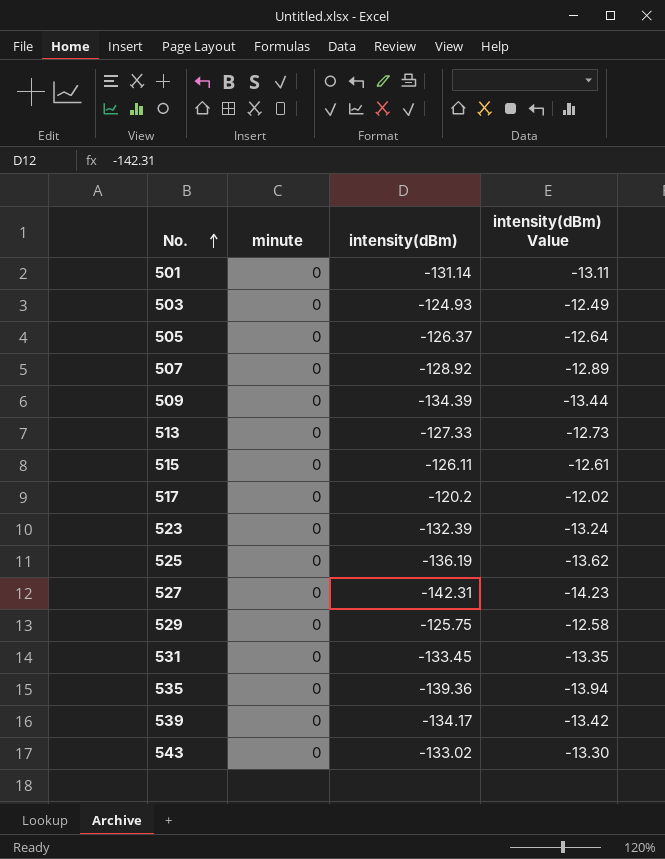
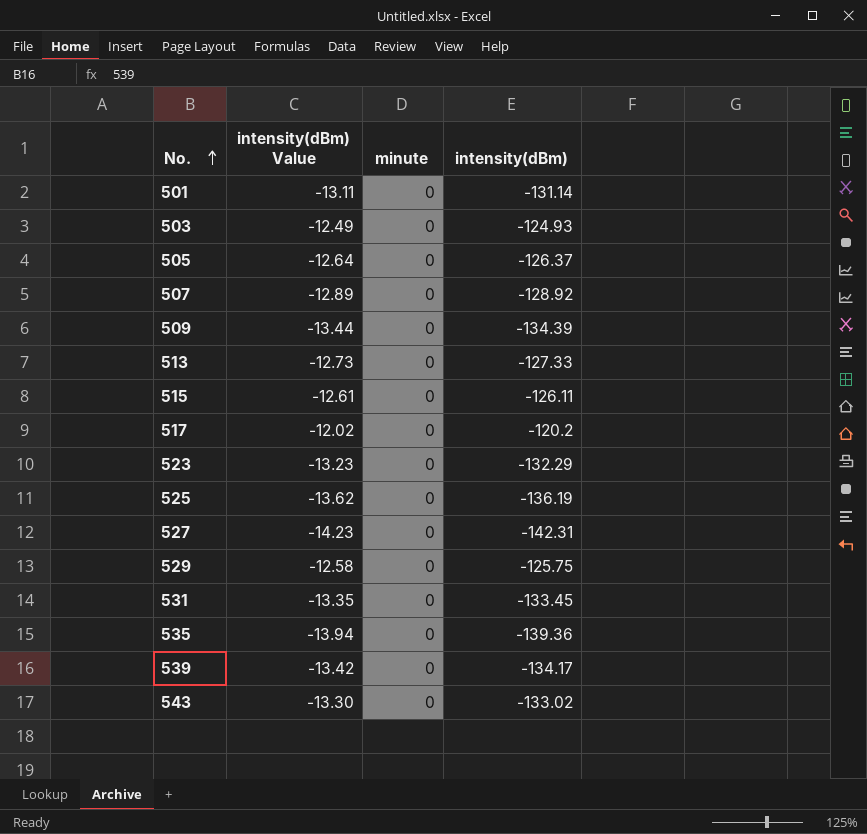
column intensity(dBm) Value | position: 4 -> 2
523 | intensity(dBm) Value: -13.24 -> -13.23
523 | intensity(dBm): -132.39 -> -132.29

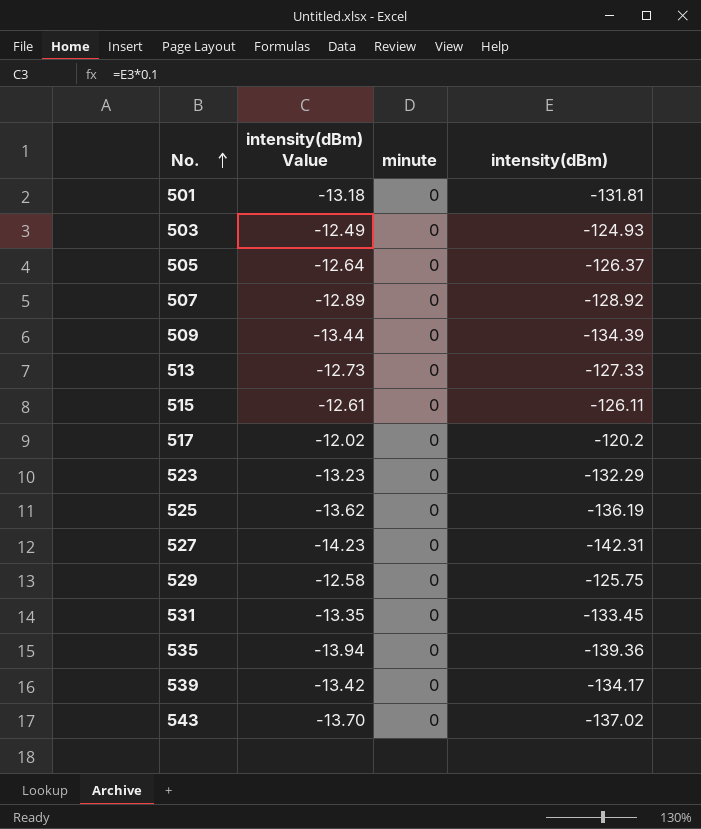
501 | intensity(dBm) Value: -13.11 -> -13.18
501 | intensity(dBm): -131.14 -> -131.81
543 | intensity(dBm) Value: -13.30 -> -13.70
543 | intensity(dBm): -133.02 -> -137.02

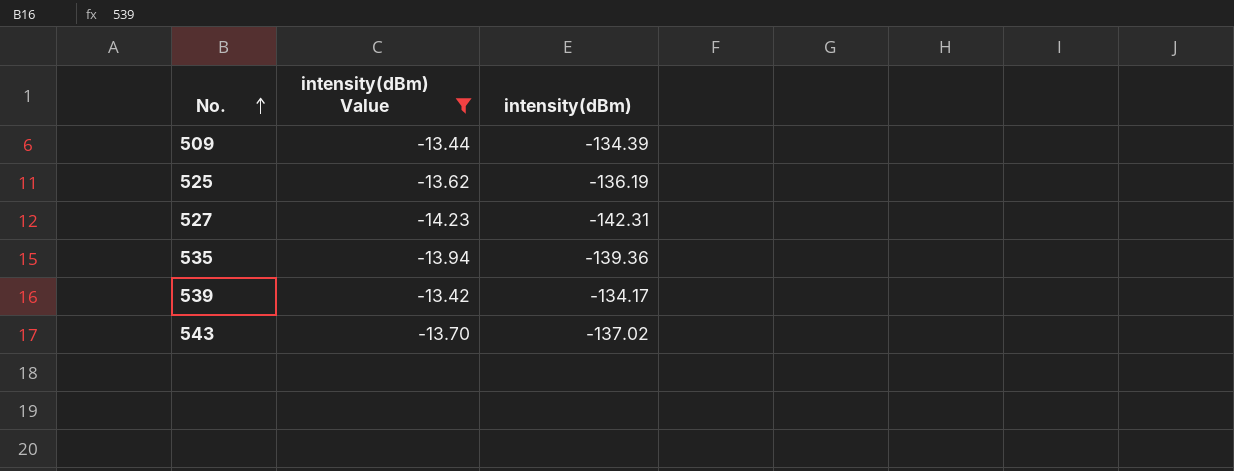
filter: none -> intensity(dBm) Value <= -13.42
column minute | position: 3 -> none

